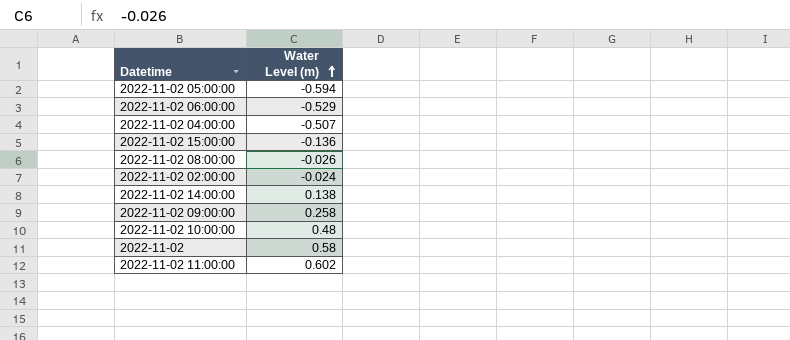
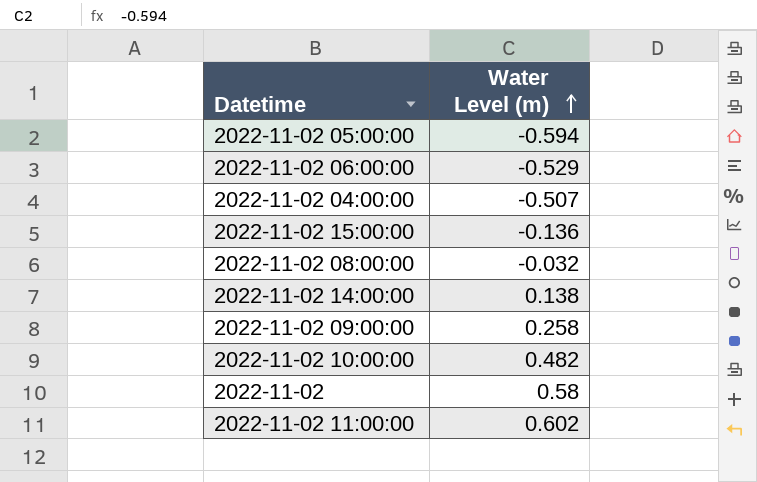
row 2022-11-02 02:00:00: -0.024 -> none
2022-11-02 08:00:00 | Water Level (m): -0.026 -> -0.032
2022-11-02 10:00:00 | Water Level (m): 0.48 -> 0.482

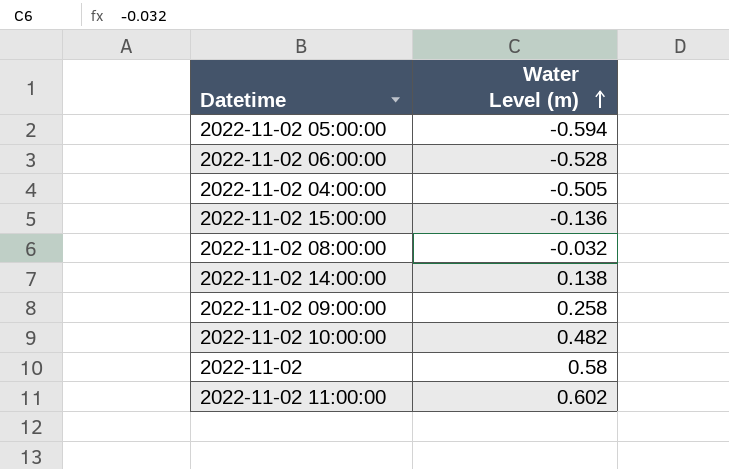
2022-11-02 06:00:00 | Water Level (m): -0.529 -> -0.528
2022-11-02 04:00:00 | Water Level (m): -0.507 -> -0.505

